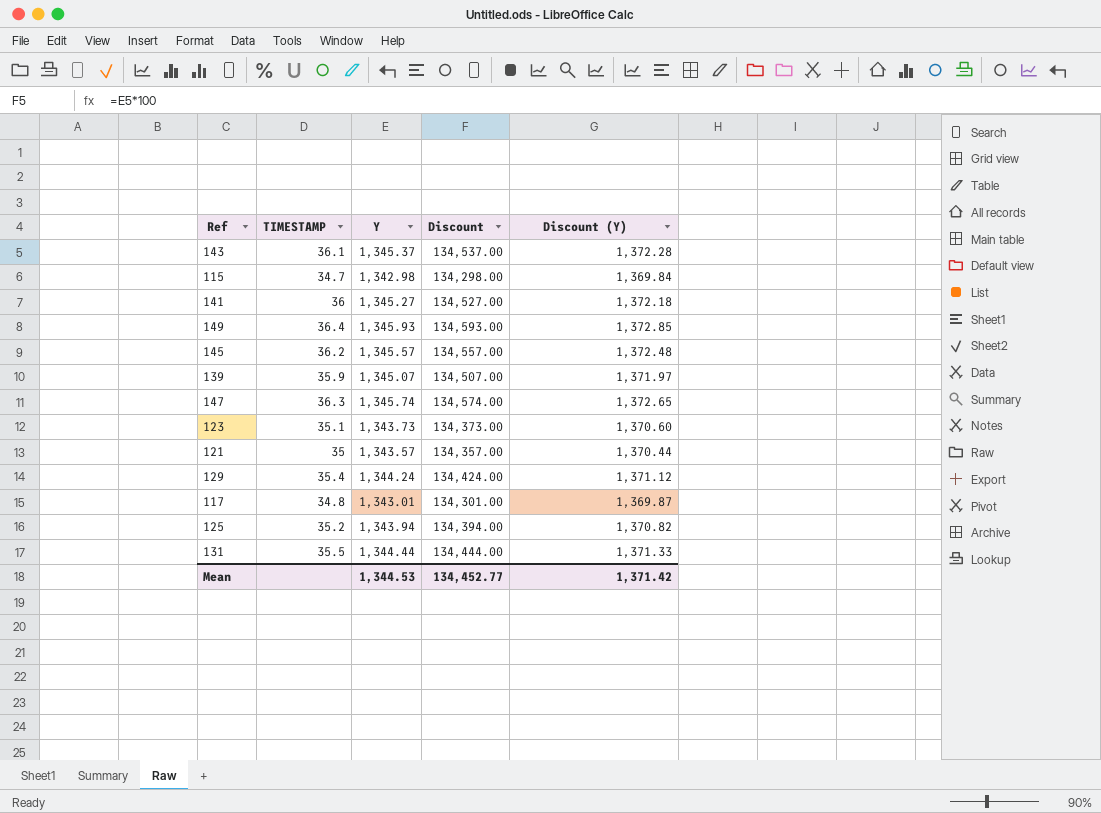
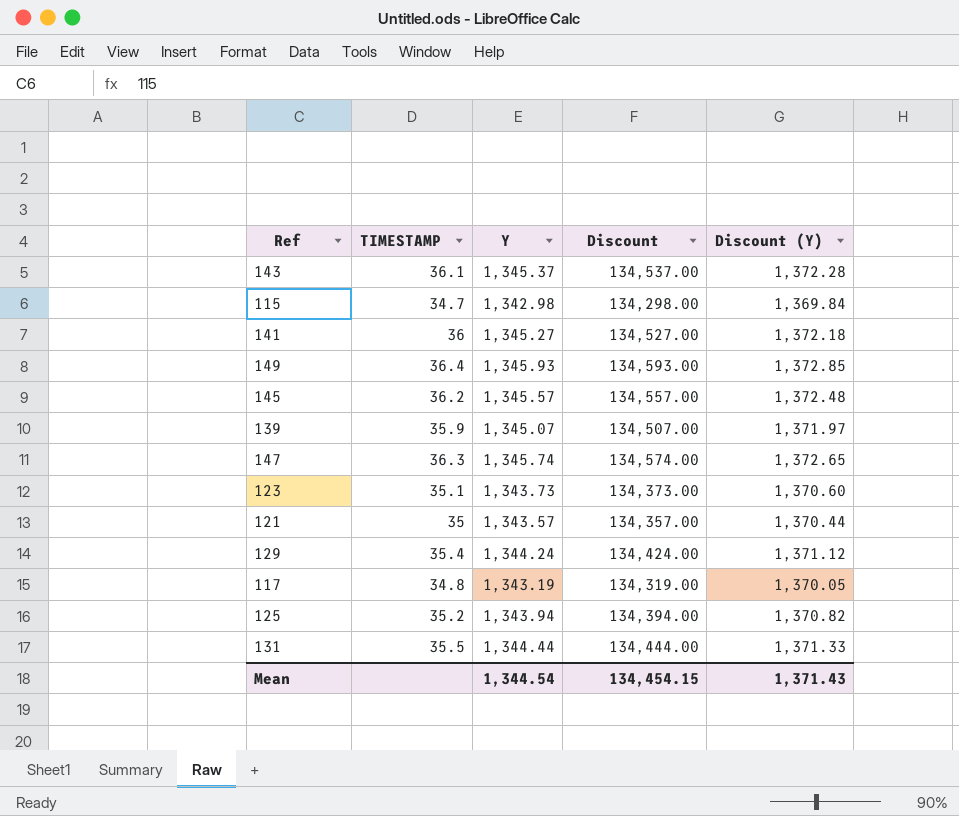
117 | Y: 1,343.01 -> 1,343.19
117 | Discount: 134,301.00 -> 134,319.00
117 | Discount (Y): 1,369.87 -> 1,370.05
Mean | Y: 1,344.53 -> 1,344.54
Mean | Discount: 134,452.77 -> 134,454.15
Mean | Discount (Y): 1,371.42 -> 1,371.43

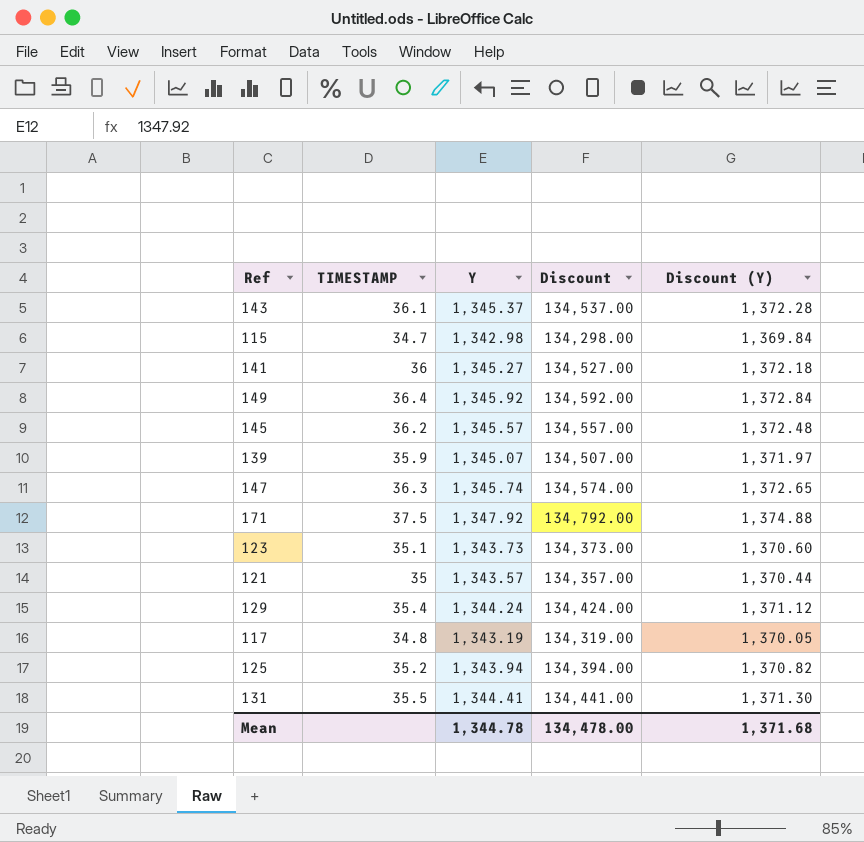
149 | Y: 1,345.93 -> 1,345.92
149 | Discount: 134,593.00 -> 134,592.00
149 | Discount (Y): 1,372.85 -> 1,372.84
row 171: none -> 37.5 | 1,347.92 | 134,792.00 | 1,374.88
131 | Y: 1,344.44 -> 1,344.41
131 | Discount: 134,444.00 -> 134,441.00
131 | Discount (Y): 1,371.33 -> 1,371.30
Mean | Y: 1,344.54 -> 1,344.78
Mean | Discount: 134,454.15 -> 134,478.00
Mean | Discount (Y): 1,371.43 -> 1,371.68

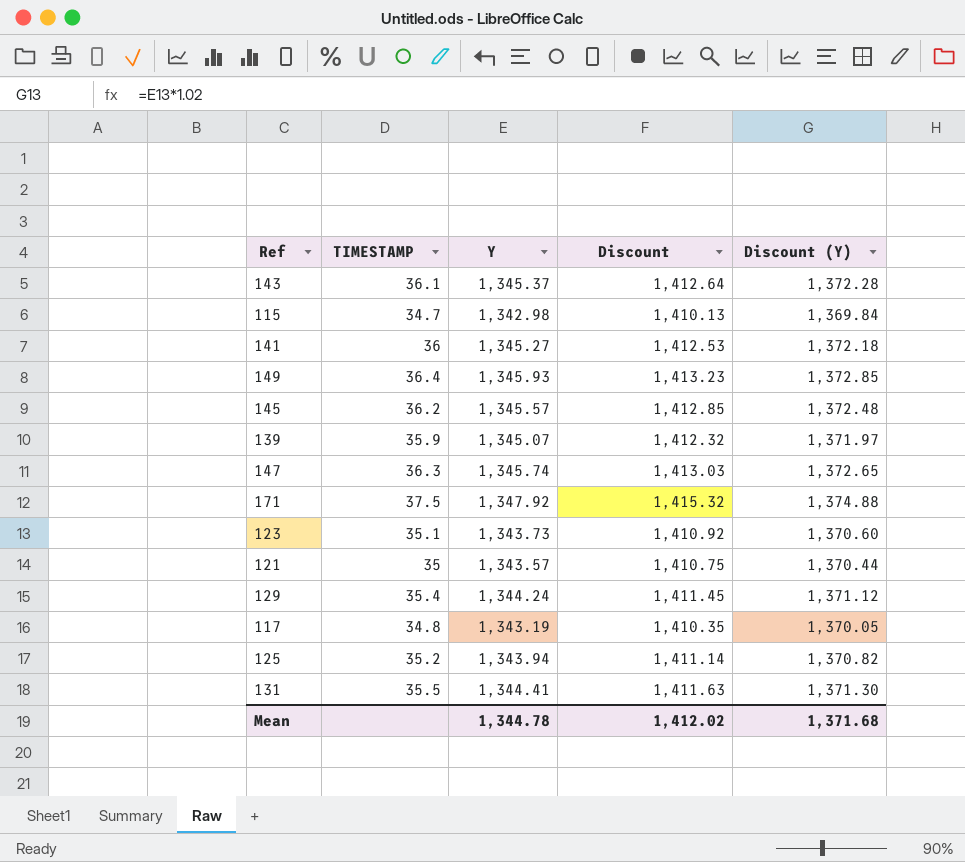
column Discount | formula: [Y] * 100 -> [Y] * 1.05
149 | Y: 1,345.92 -> 1,345.93
149 | Discount (Y): 1,372.84 -> 1,372.85
Mean | Discount: 134,478.00 -> 1,412.02

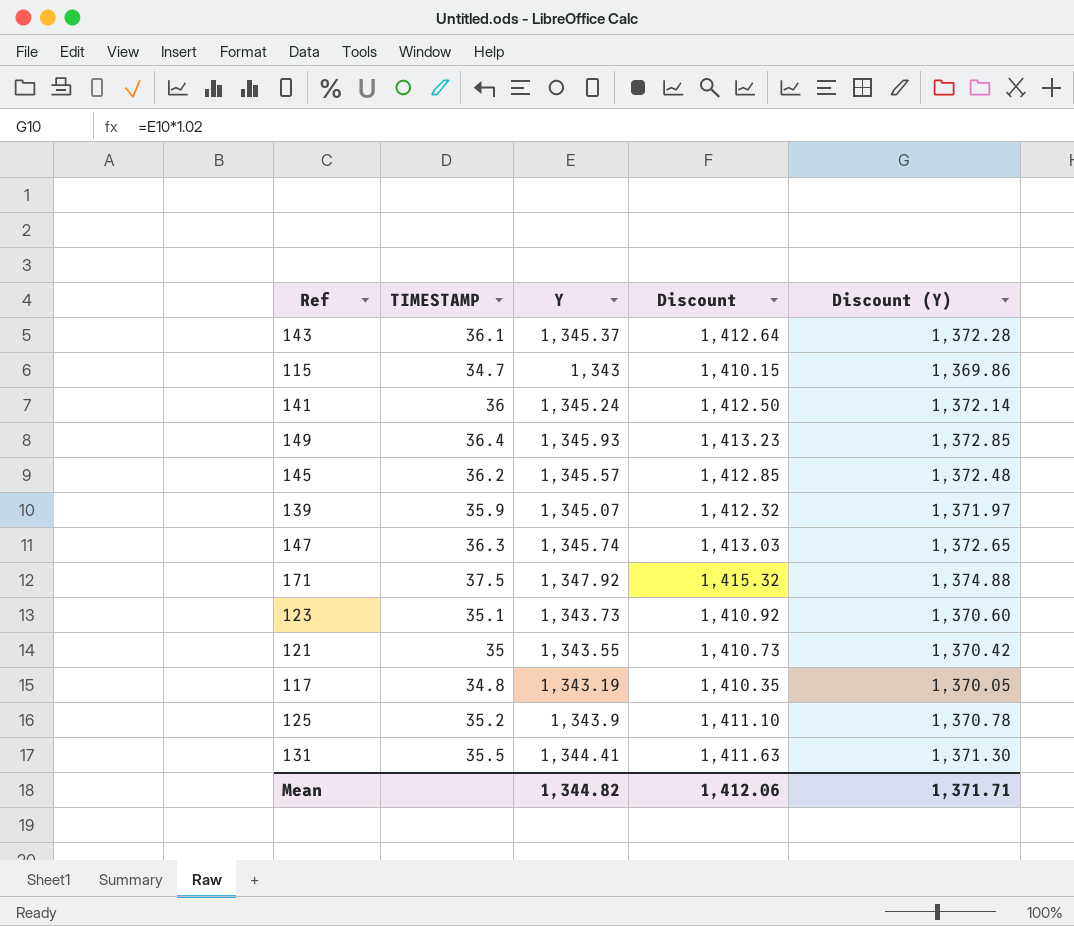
row 129: 35.4 | 1,344.24 | 1,411.45 | 1,371.12 -> none
115 | Y: 1,342.98 -> 1,343
115 | Discount: 1,410.13 -> 1,410.15
115 | Discount (Y): 1,369.84 -> 1,369.86
141 | Y: 1,345.27 -> 1,345.24
141 | Discount: 1,412.53 -> 1,412.50
141 | Discount (Y): 1,372.18 -> 1,372.14
121 | Y: 1,343.57 -> 1,343.55
121 | Discount: 1,410.75 -> 1,410.73
121 | Discount (Y): 1,370.44 -> 1,370.42
125 | Y: 1,343.94 -> 1,343.9
125 | Discount: 1,411.14 -> 1,411.10
125 | Discount (Y): 1,370.82 -> 1,370.78
Mean | Y: 1,344.78 -> 1,344.82
Mean | Discount: 1,412.02 -> 1,412.06
Mean | Discount (Y): 1,371.68 -> 1,371.71

